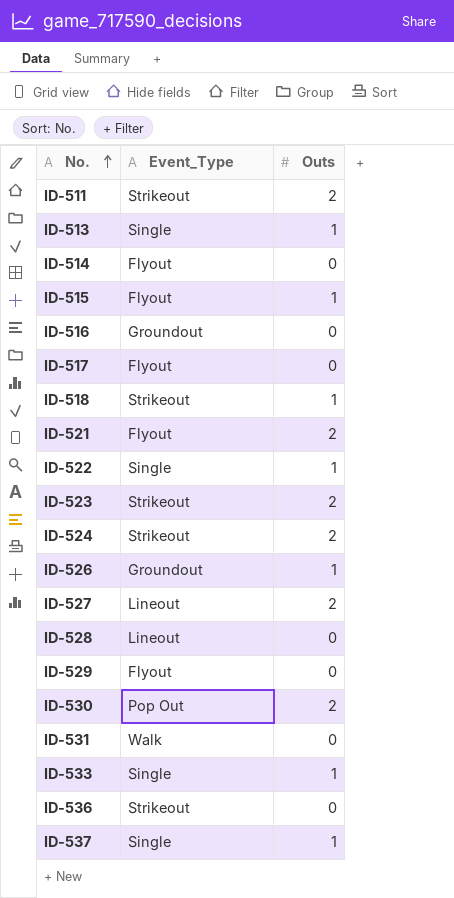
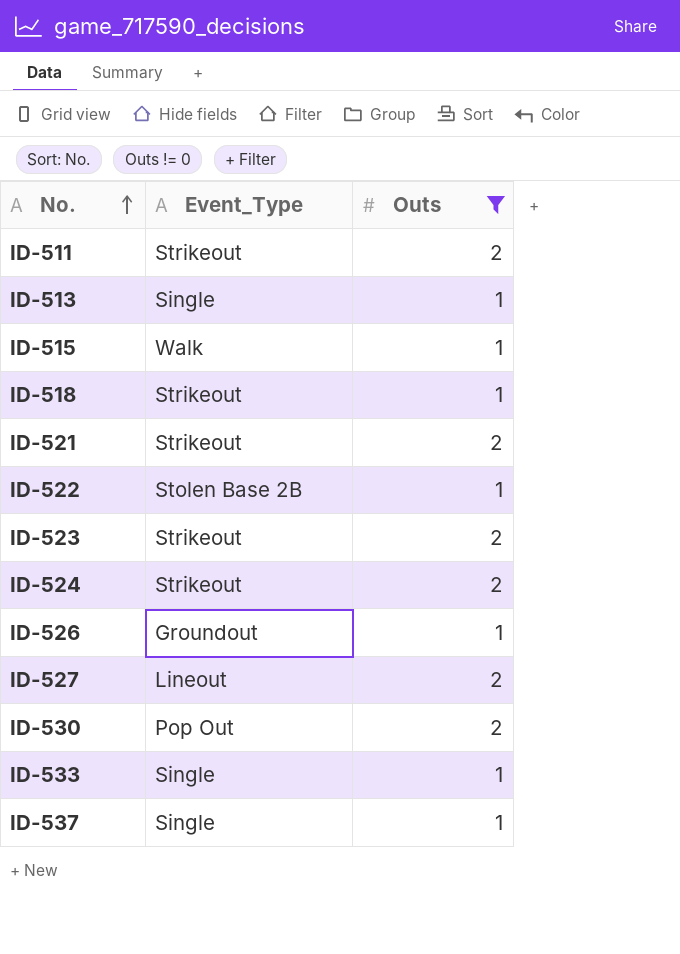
filter: none -> Outs != 0
ID-515 | Event_Type: Flyout -> Walk
ID-521 | Event_Type: Flyout -> Strikeout
ID-522 | Event_Type: Single -> Stolen Base 2B

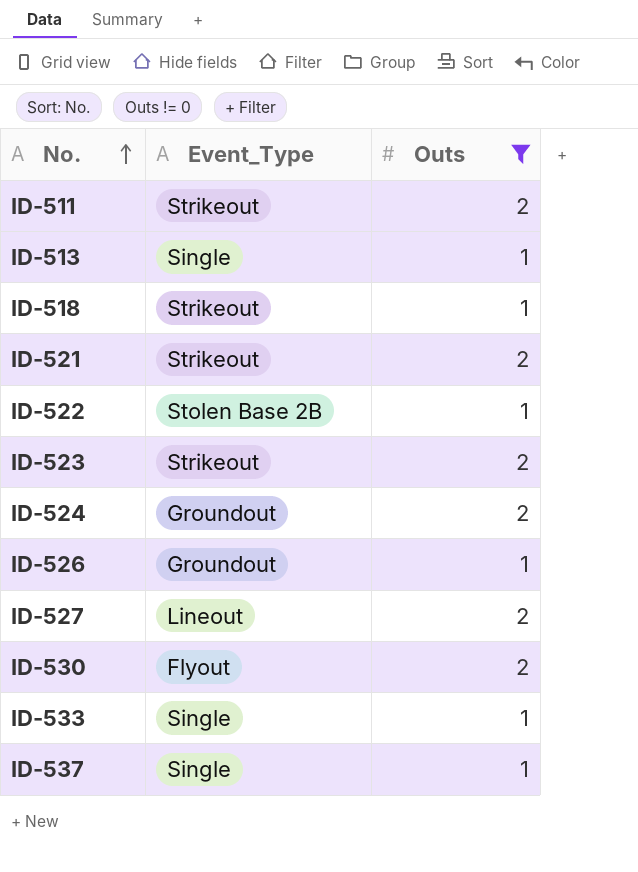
row ID-515: Walk | 1 -> none
ID-524 | Event_Type: Strikeout -> Groundout
ID-530 | Event_Type: Pop Out -> Flyout

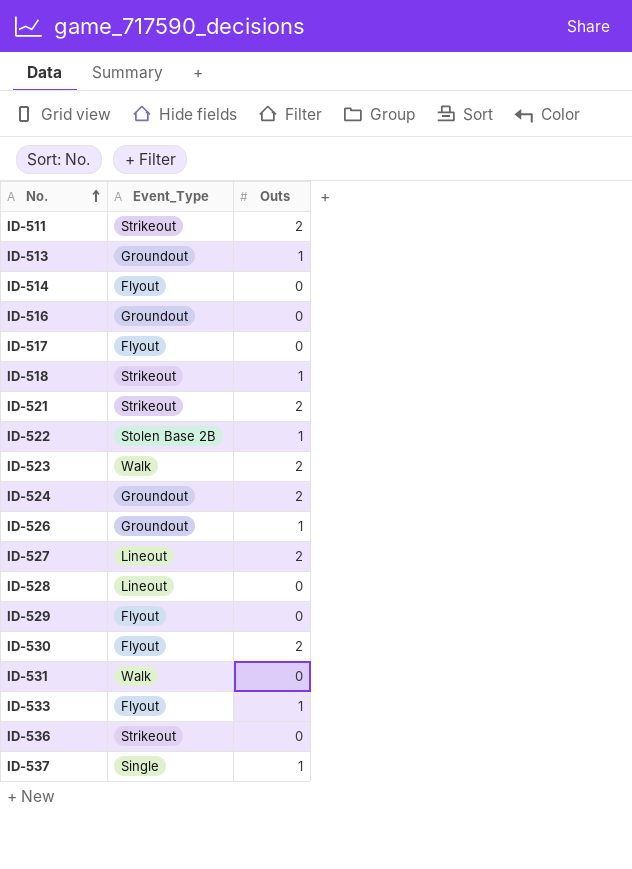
filter: Outs != 0 -> none
ID-513 | Event_Type: Single -> Groundout
ID-523 | Event_Type: Strikeout -> Walk
ID-533 | Event_Type: Single -> Flyout

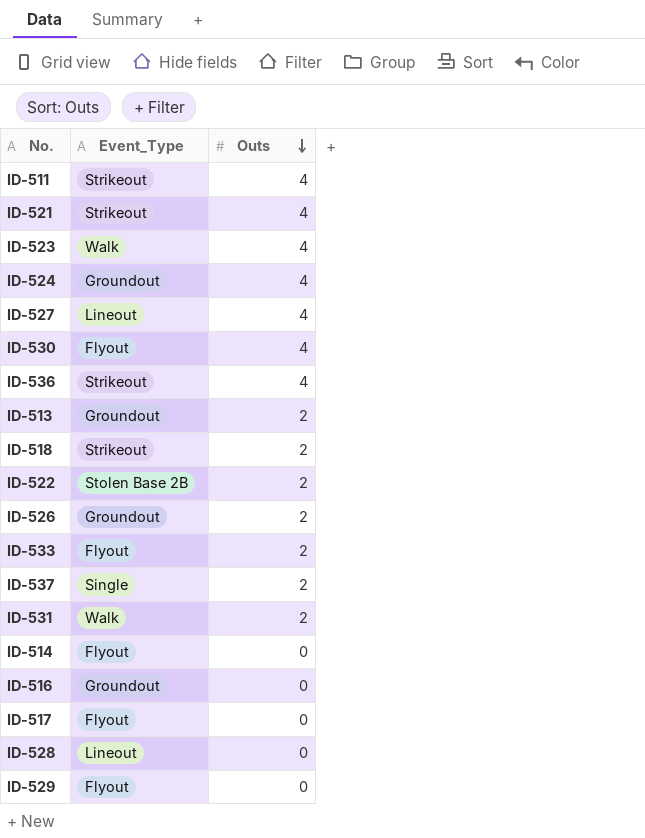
row order: No. ascending -> Outs descending
ID-511 | Outs: 2 -> 4
ID-521 | Outs: 2 -> 4
ID-523 | Outs: 2 -> 4
ID-524 | Outs: 2 -> 4
ID-527 | Outs: 2 -> 4
ID-530 | Outs: 2 -> 4
ID-536 | Outs: 0 -> 4
ID-513 | Outs: 1 -> 2
ID-518 | Outs: 1 -> 2
ID-522 | Outs: 1 -> 2
ID-526 | Outs: 1 -> 2
ID-533 | Outs: 1 -> 2
ID-537 | Outs: 1 -> 2
ID-531 | Outs: 0 -> 2

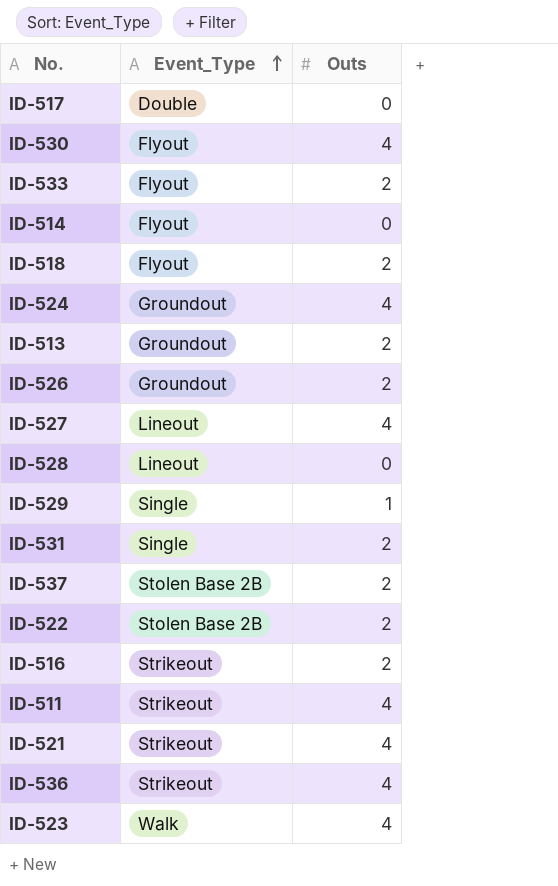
row order: Outs descending -> Event_Type ascending
ID-517 | Event_Type: Flyout -> Double
ID-518 | Event_Type: Strikeout -> Flyout
ID-529 | Event_Type: Flyout -> Single
ID-529 | Outs: 0 -> 1
ID-531 | Event_Type: Walk -> Single
ID-537 | Event_Type: Single -> Stolen Base 2B
ID-516 | Event_Type: Groundout -> Strikeout
ID-516 | Outs: 0 -> 2

